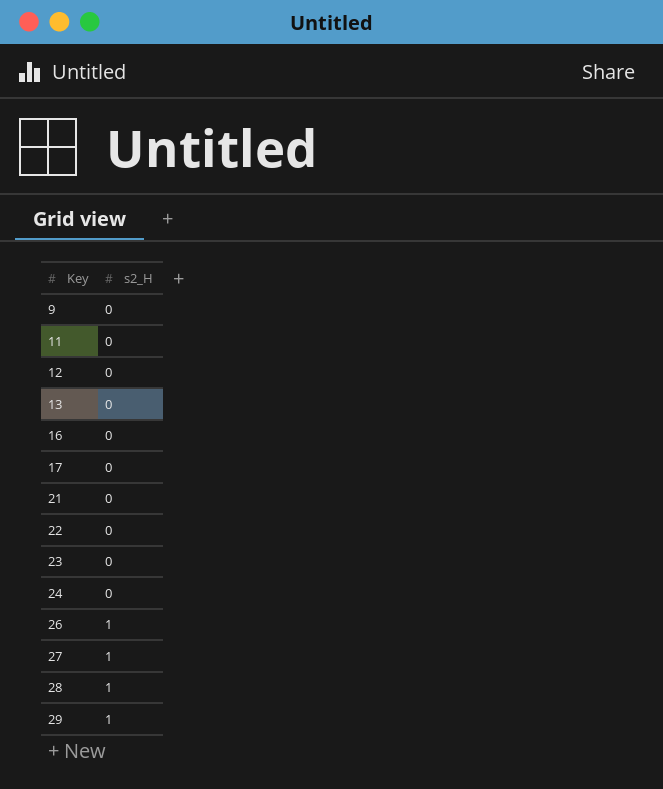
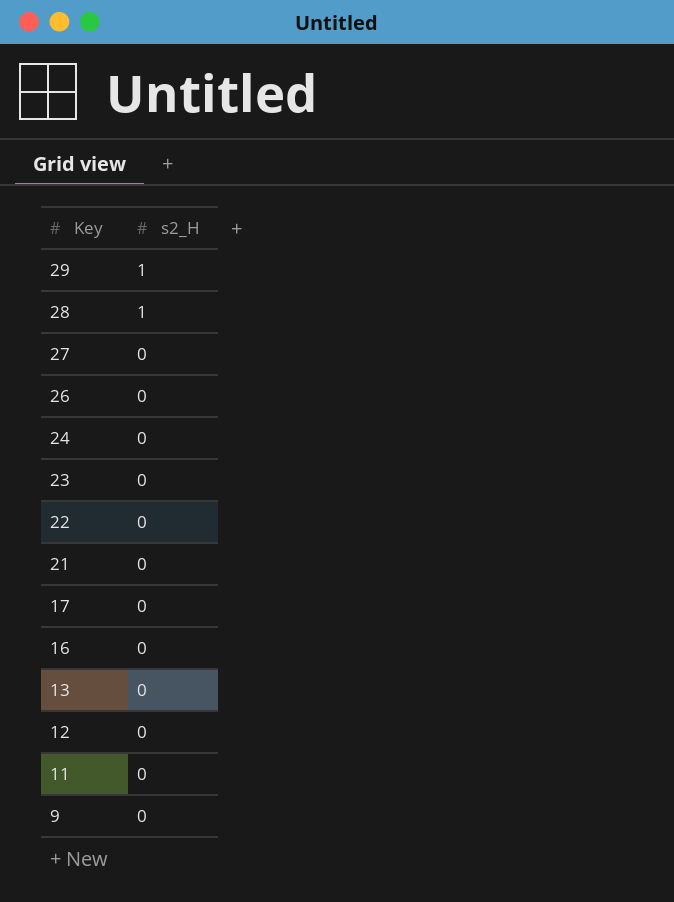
row order: Key ascending -> Key descending
27 | s2_H: 1 -> 0
26 | s2_H: 1 -> 0

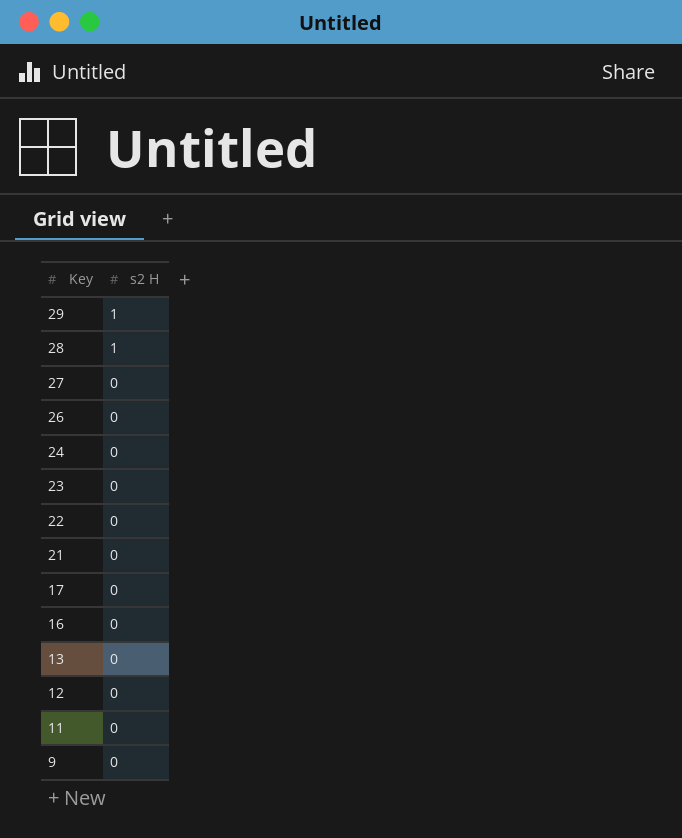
column name: s2_H -> s2 H

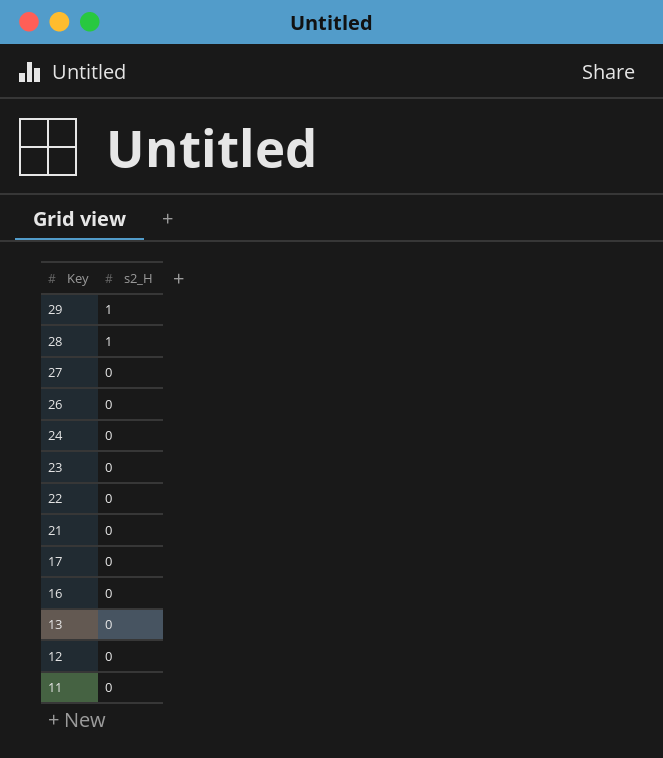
column name: s2 H -> s2_H
row 9: 0 -> none

